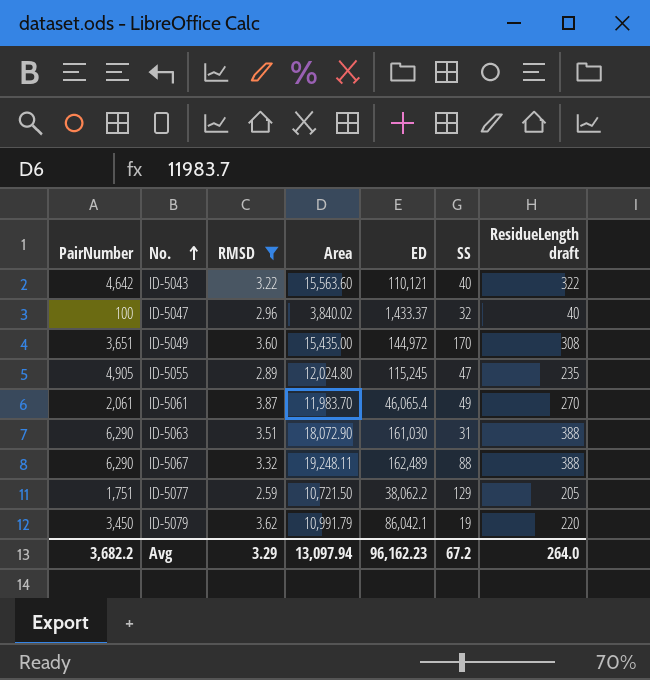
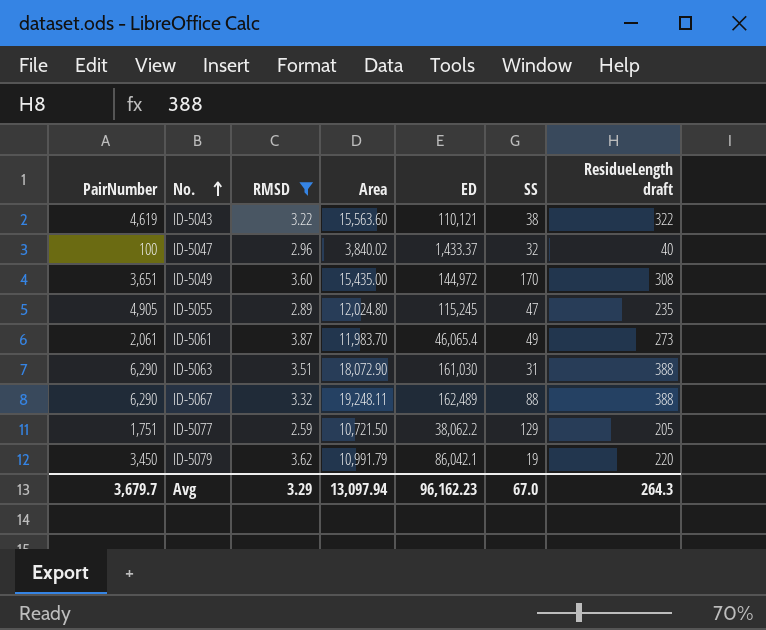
ID-5043 | PairNumber: 4,642 -> 4,619
ID-5043 | SS: 40 -> 38
ID-5061 | ResidueLength draft: 270 -> 273
Avg | PairNumber: 3,682.2 -> 3,679.7
Avg | SS: 67.2 -> 67.0
Avg | ResidueLength draft: 264.0 -> 264.3

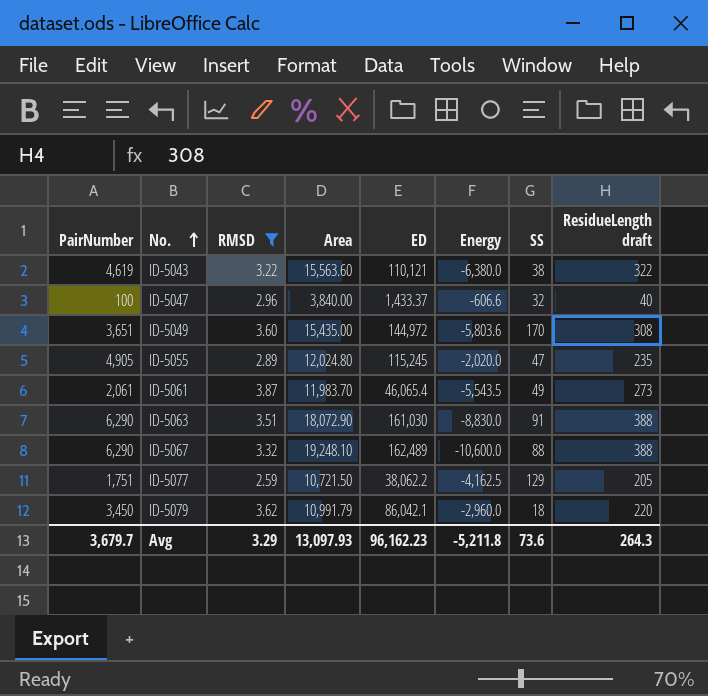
column Energy | position: none -> 6
ID-5047 | Area: 3,840.02 -> 3,840.00
ID-5063 | SS: 31 -> 91
ID-5067 | Area: 19,248.11 -> 19,248.10
ID-5079 | SS: 19 -> 18
Avg | Area: 13,097.94 -> 13,097.93
Avg | SS: 67.0 -> 73.6

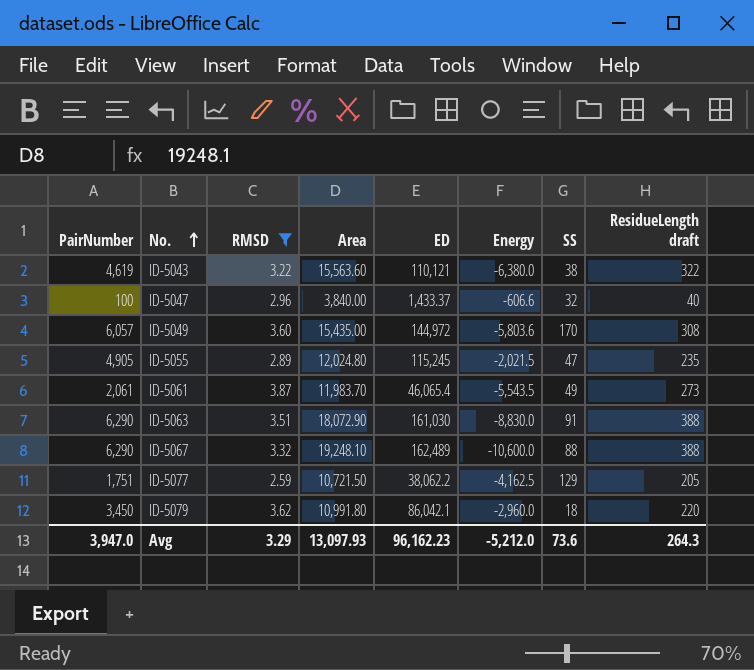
ID-5049 | PairNumber: 3,651 -> 6,057
ID-5055 | Energy: -2,020.0 -> -2,021.5
ID-5079 | Area: 10,991.79 -> 10,991.80
Avg | PairNumber: 3,679.7 -> 3,947.0
Avg | Energy: -5,211.8 -> -5,212.0

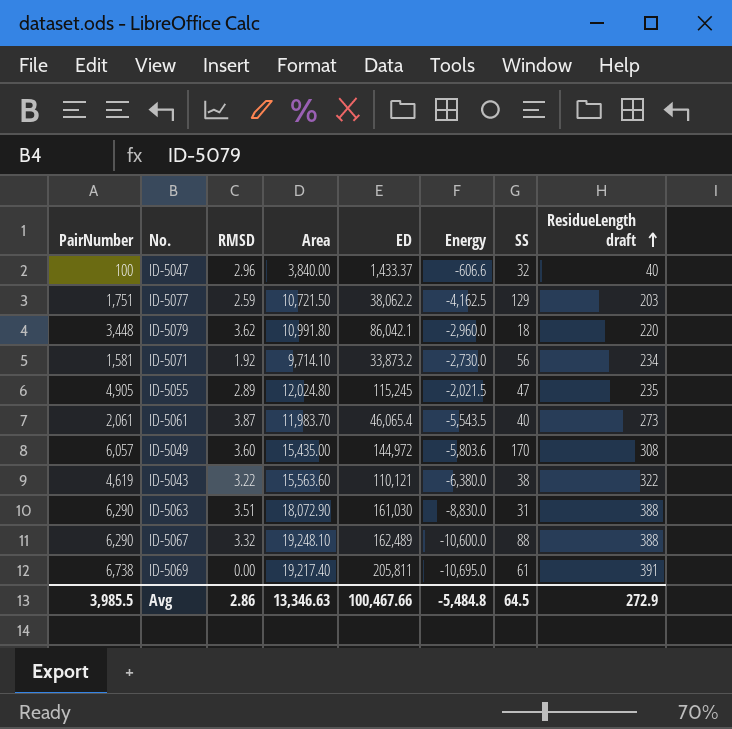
filter: RMSD >= 2.59 -> none
row order: No. ascending -> ResidueLength draft ascending
ID-5077 | ResidueLength draft: 205 -> 203
ID-5079 | PairNumber: 3,450 -> 3,448
ID-5061 | SS: 49 -> 40
ID-5063 | SS: 91 -> 31
Avg | PairNumber: 3,947.0 -> 3,985.5
Avg | RMSD: 3.29 -> 2.86
Avg | Area: 13,097.93 -> 13,346.63
Avg | ED: 96,162.23 -> 100,467.66
Avg | Energy: -5,212.0 -> -5,484.8
Avg | SS: 73.6 -> 64.5
Avg | ResidueLength draft: 264.3 -> 272.9

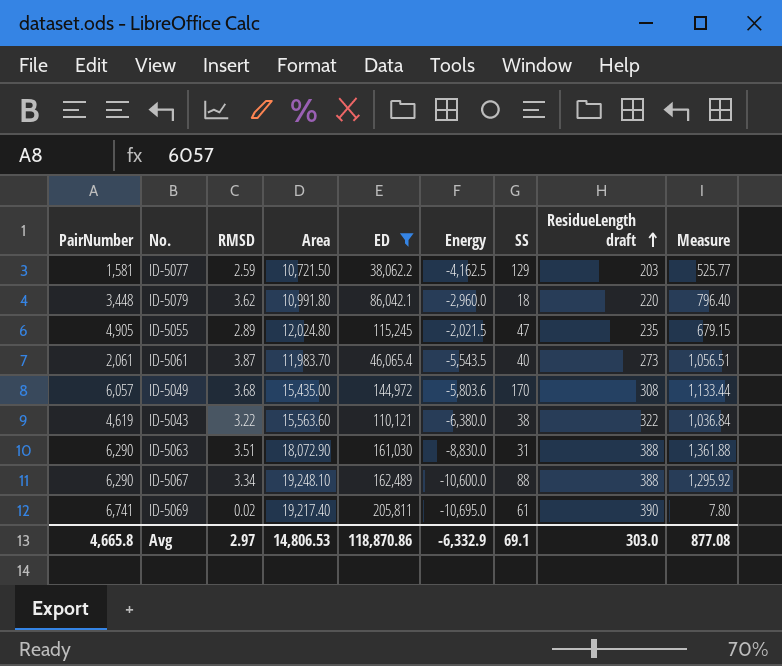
filter: none -> ED >= 38,062.2
column Measure | formula: none -> [RMSD] * [ResidueLength draft]
ID-5077 | PairNumber: 1,751 -> 1,581
ID-5049 | RMSD: 3.60 -> 3.68
ID-5067 | RMSD: 3.32 -> 3.34
ID-5069 | PairNumber: 6,738 -> 6,741
ID-5069 | RMSD: 0.00 -> 0.02
ID-5069 | ResidueLength draft: 391 -> 390
Avg | PairNumber: 3,985.5 -> 4,665.8
Avg | RMSD: 2.86 -> 2.97
Avg | Area: 13,346.63 -> 14,806.53
Avg | ED: 100,467.66 -> 118,870.86
Avg | Energy: -5,484.8 -> -6,332.9
Avg | SS: 64.5 -> 69.1
Avg | ResidueLength draft: 272.9 -> 303.0

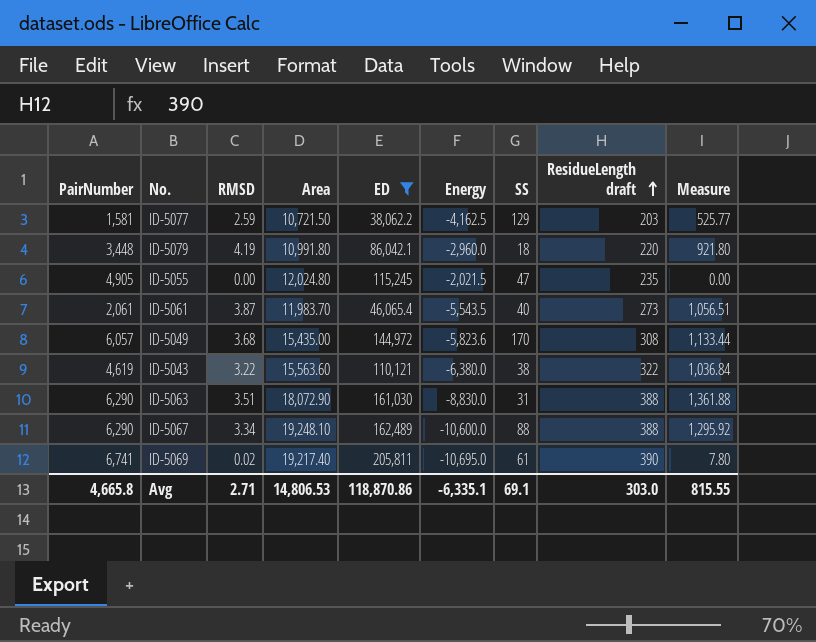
ID-5079 | RMSD: 3.62 -> 4.19
ID-5079 | Measure: 796.40 -> 921.80
ID-5055 | RMSD: 2.89 -> 0.00
ID-5055 | Measure: 679.15 -> 0.00
ID-5049 | Energy: -5,803.6 -> -5,823.6
Avg | RMSD: 2.97 -> 2.71
Avg | Energy: -6,332.9 -> -6,335.1
Avg | Measure: 877.08 -> 815.55

